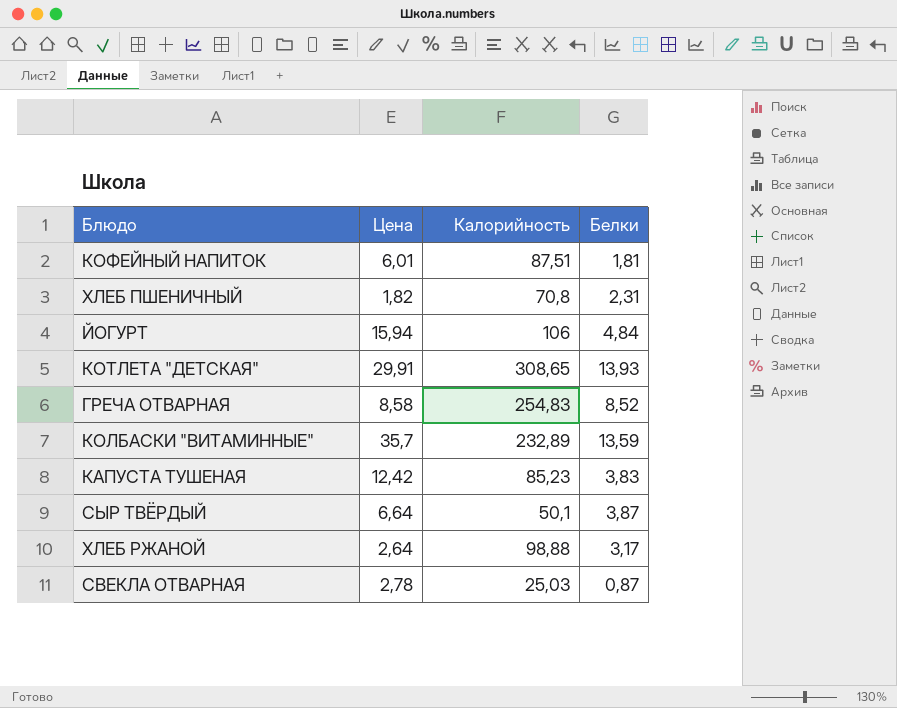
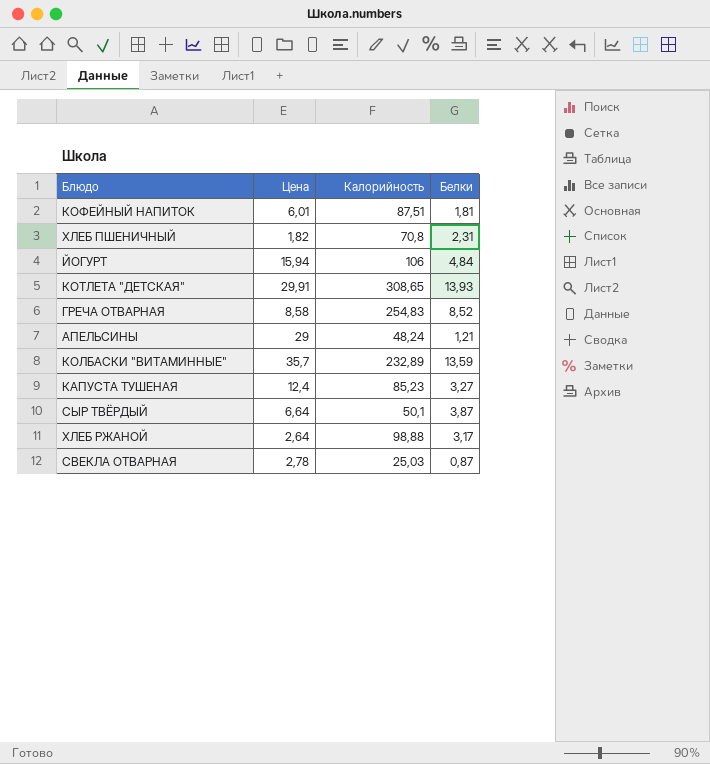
row АПЕЛЬСИНЫ: none -> 29 | 48,24 | 1,21
КАПУСТА ТУШЕНАЯ | Цена: 12,42 -> 12,4
КАПУСТА ТУШЕНАЯ | Белки: 3,83 -> 3,27

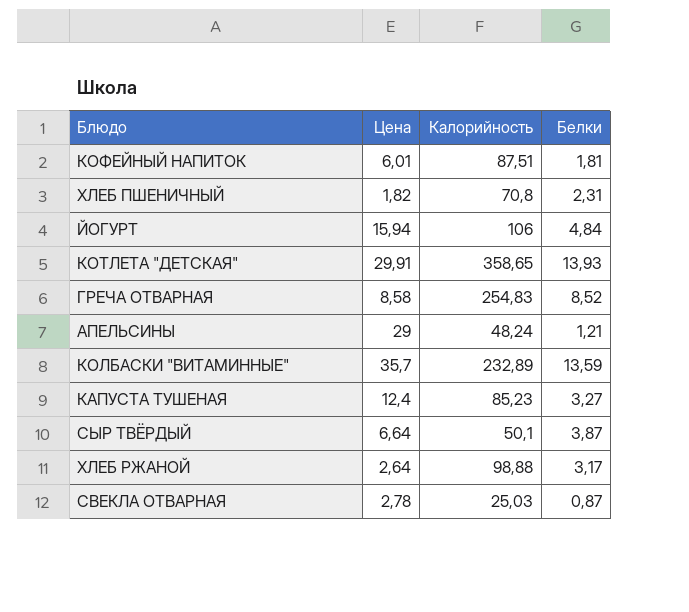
КОТЛЕТА "ДЕТСКАЯ" | Калорийность: 308,65 -> 358,65

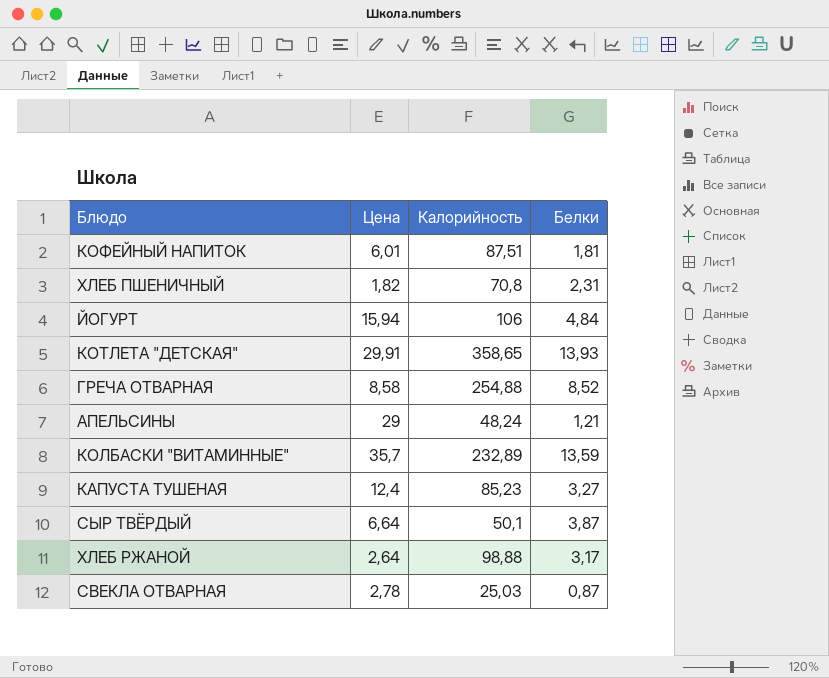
ГРЕЧА ОТВАРНАЯ | Калорийность: 254,83 -> 254,88

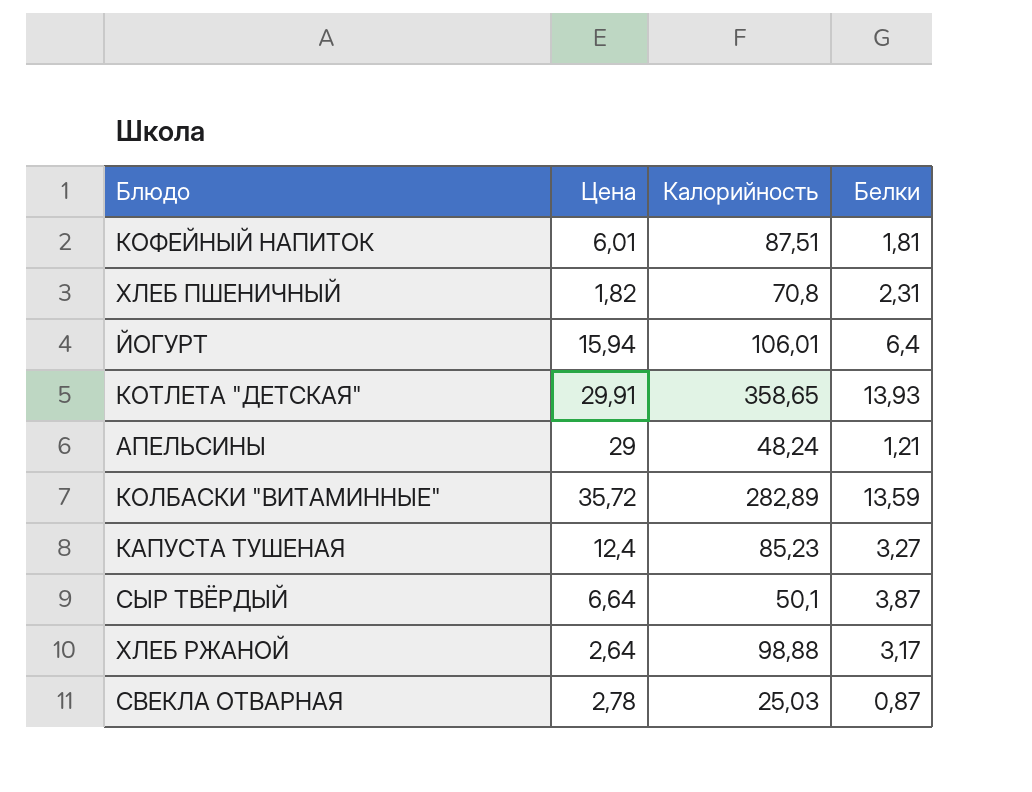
row ГРЕЧА ОТВАРНАЯ: 8,58 | 254,88 | 8,52 -> none
ЙОГУРТ | Калорийность: 106 -> 106,01
ЙОГУРТ | Белки: 4,84 -> 6,4
КОЛБАСКИ "ВИТАМИННЫЕ" | Цена: 35,7 -> 35,72
КОЛБАСКИ "ВИТАМИННЫЕ" | Калорийность: 232,89 -> 282,89

